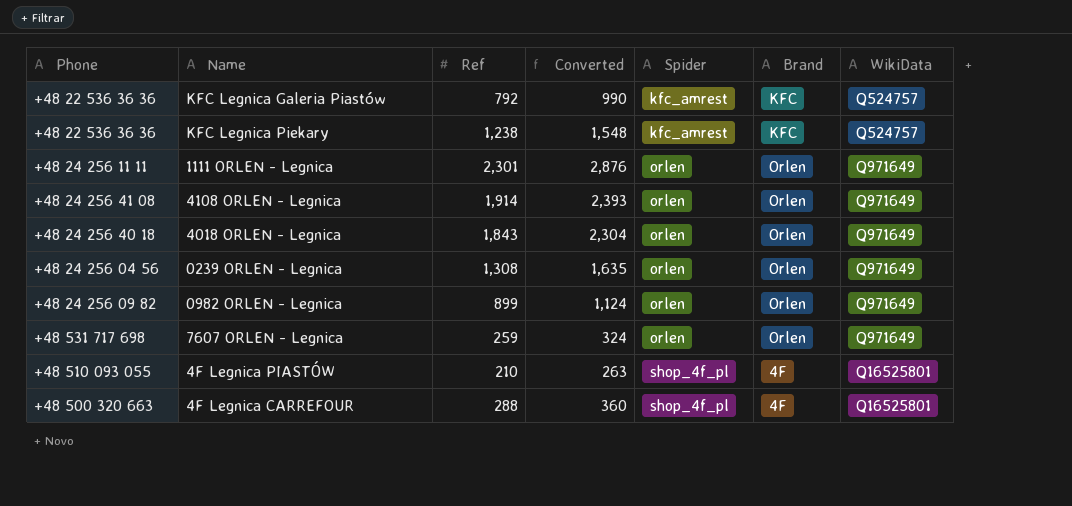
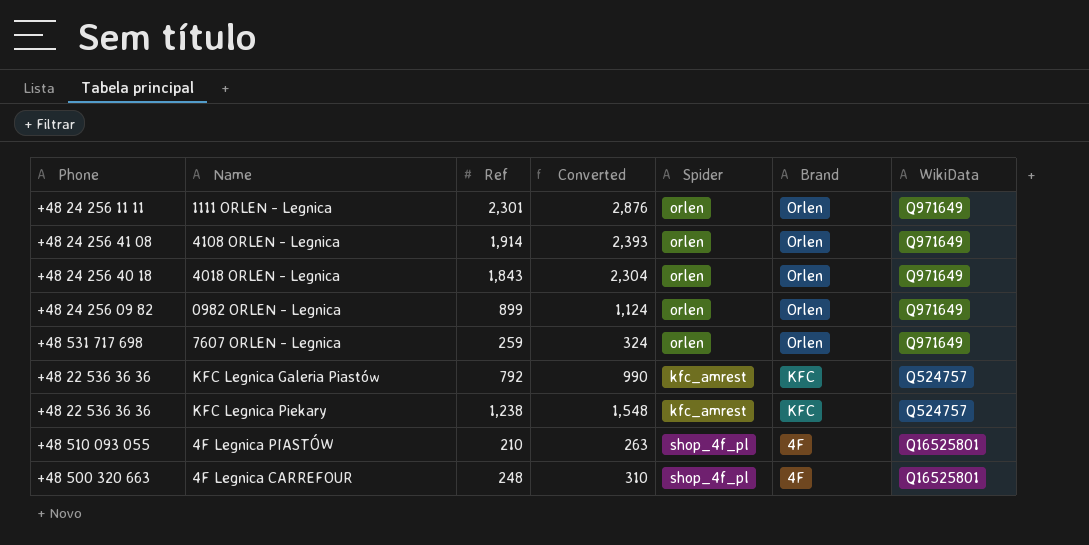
row order: Spider ascending -> Brand descending
row 0239 ORLEN - Legnica: +48 24 256 04 56 | 1,308 | 1,635 | orlen | Orlen | Q971649 -> none
4F Legnica CARREFOUR | Ref: 288 -> 248
4F Legnica CARREFOUR | Converted: 360 -> 310

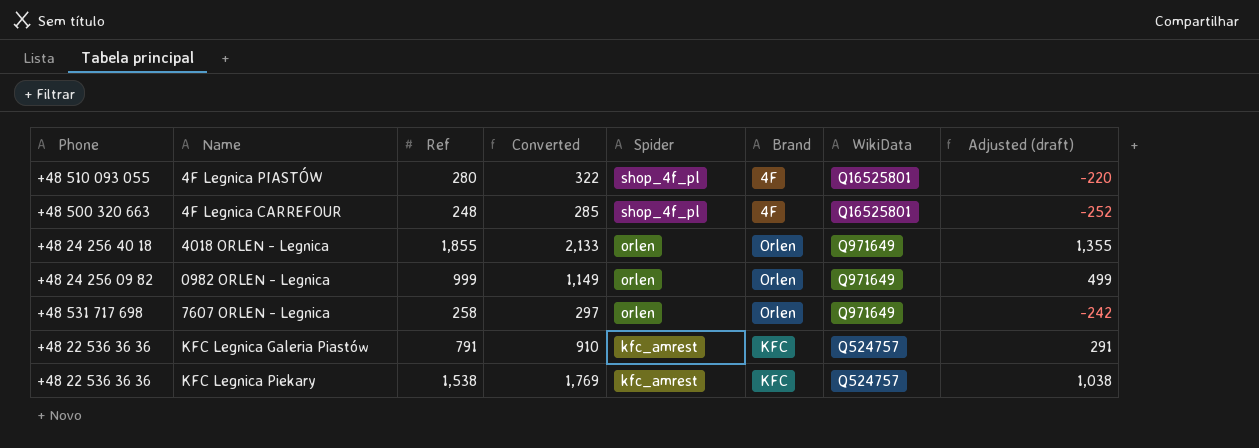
row order: Brand descending -> Spider descending
column Converted | formula: [Ref] * 1.25 -> [Ref] * 1.15
column Adjusted (draft) | formula: none -> [Ref] - 500
row 1111 ORLEN - Legnica: +48 24 256 11 11 | 2,301 | 2,876 | orlen | Orlen | Q971649 -> none
row 4108 ORLEN - Legnica: +48 24 256 41 08 | 1,914 | 2,393 | orlen | Orlen | Q971649 -> none
4F Legnica PIASTÓW | Ref: 210 -> 280
4018 ORLEN - Legnica | Ref: 1,843 -> 1,855
0982 ORLEN - Legnica | Ref: 899 -> 999
7607 ORLEN - Legnica | Ref: 259 -> 258
KFC Legnica Galeria Piastów | Ref: 792 -> 791
KFC Legnica Piekary | Ref: 1,238 -> 1,538

